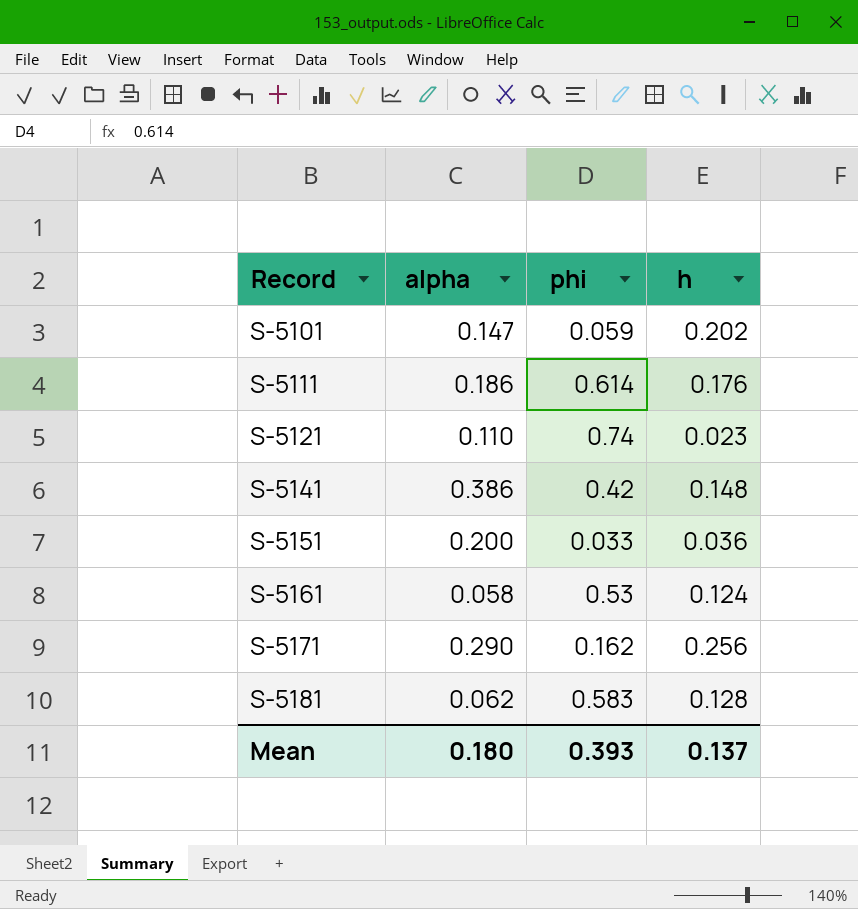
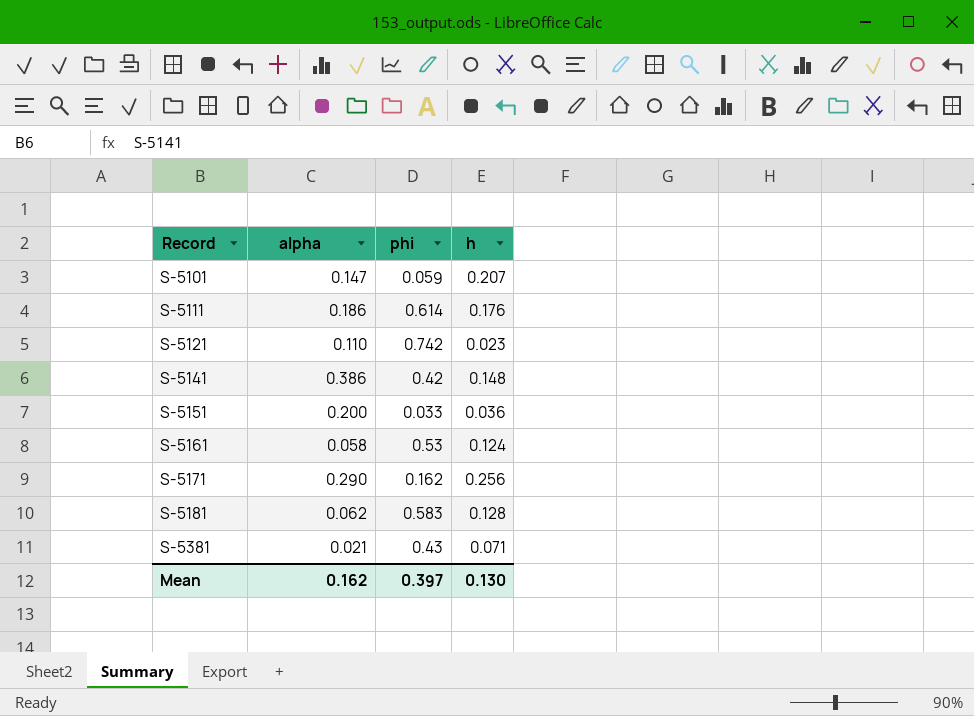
S-5101 | h: 0.202 -> 0.207
S-5121 | phi: 0.74 -> 0.742
row S-5381: none -> 0.021 | 0.43 | 0.071
Mean | alpha: 0.180 -> 0.162
Mean | phi: 0.393 -> 0.397
Mean | h: 0.137 -> 0.130

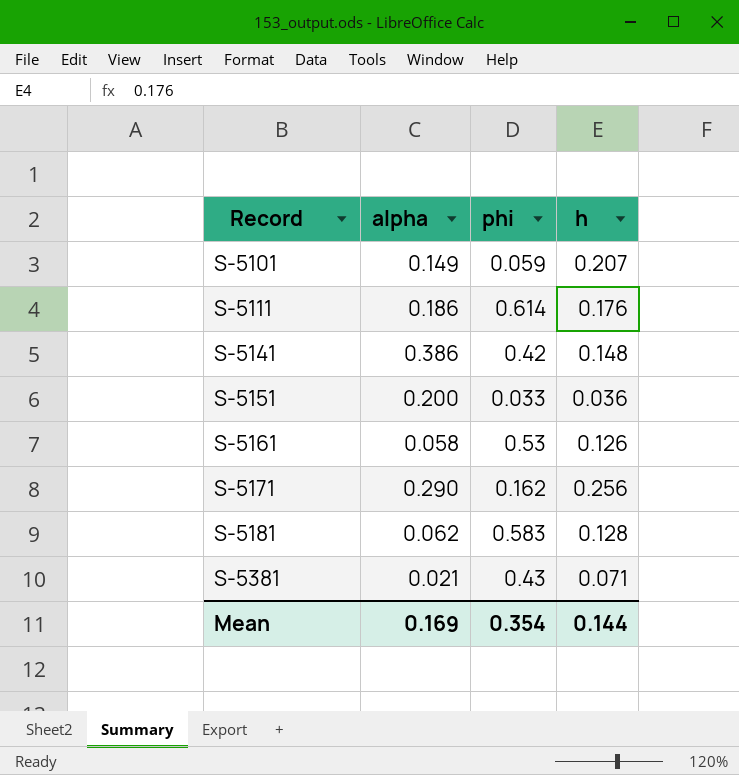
row S-5121: 0.110 | 0.742 | 0.023 -> none
S-5101 | alpha: 0.147 -> 0.149
S-5161 | h: 0.124 -> 0.126
Mean | alpha: 0.162 -> 0.169
Mean | phi: 0.397 -> 0.354
Mean | h: 0.130 -> 0.144

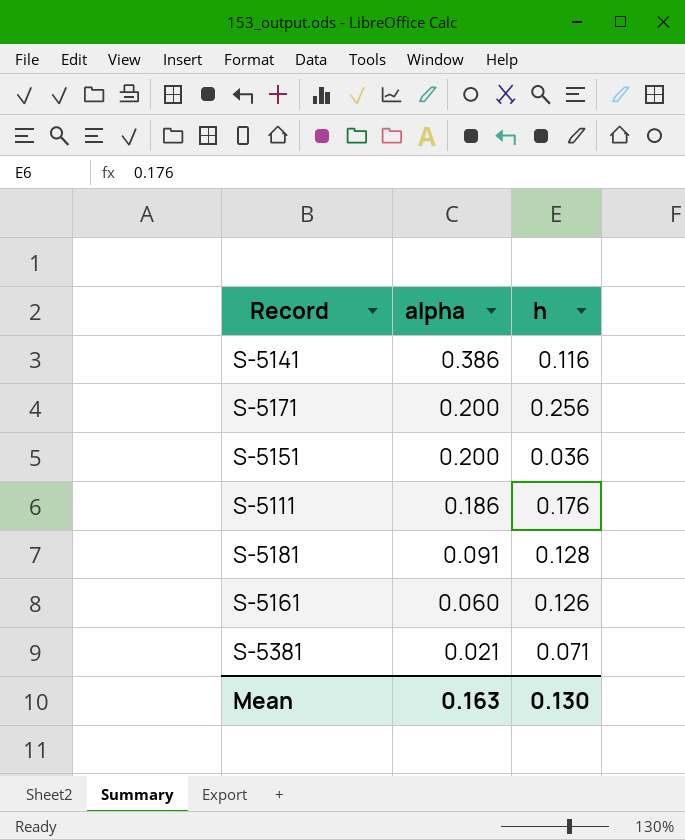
row order: Record ascending -> alpha descending
column phi | position: 3 -> none
row S-5101: 0.149 | 0.059 | 0.207 -> none
S-5141 | h: 0.148 -> 0.116
S-5171 | alpha: 0.290 -> 0.200
S-5181 | alpha: 0.062 -> 0.091
S-5161 | alpha: 0.058 -> 0.060
Mean | alpha: 0.169 -> 0.163
Mean | h: 0.144 -> 0.130

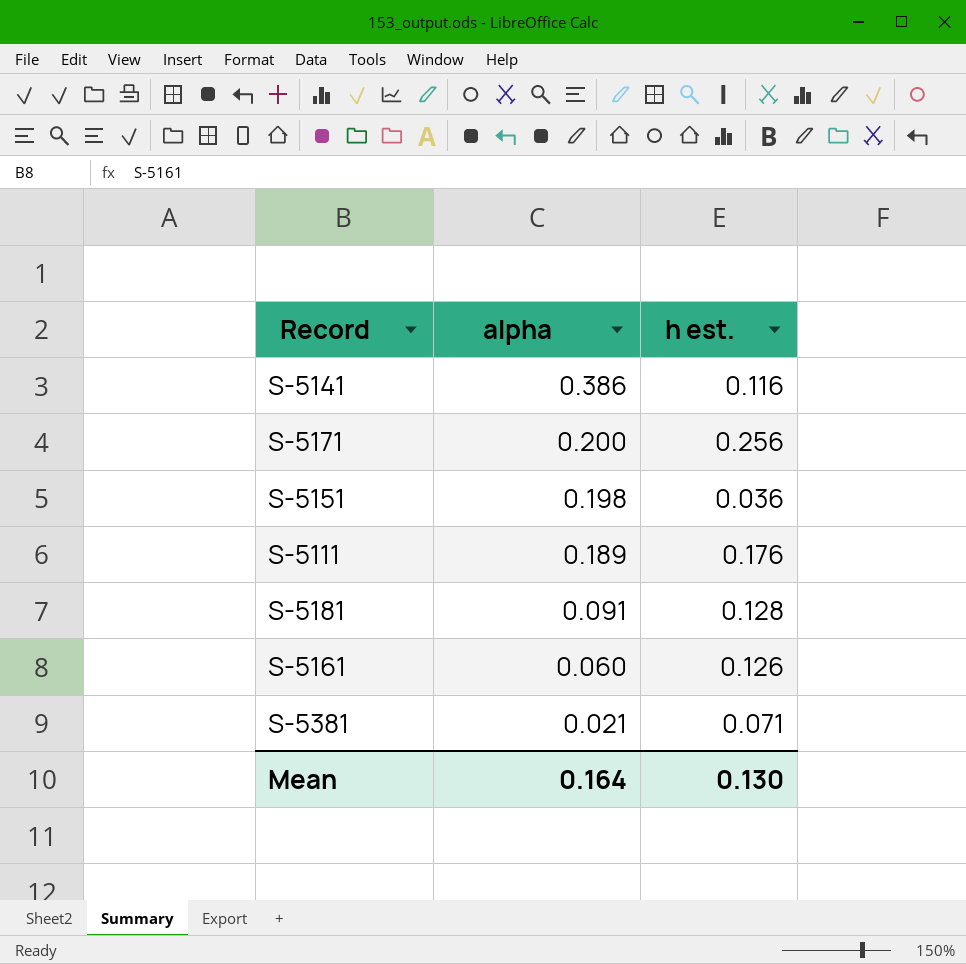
column name: h -> h est.
S-5151 | alpha: 0.200 -> 0.198
S-5111 | alpha: 0.186 -> 0.189
Mean | alpha: 0.163 -> 0.164

